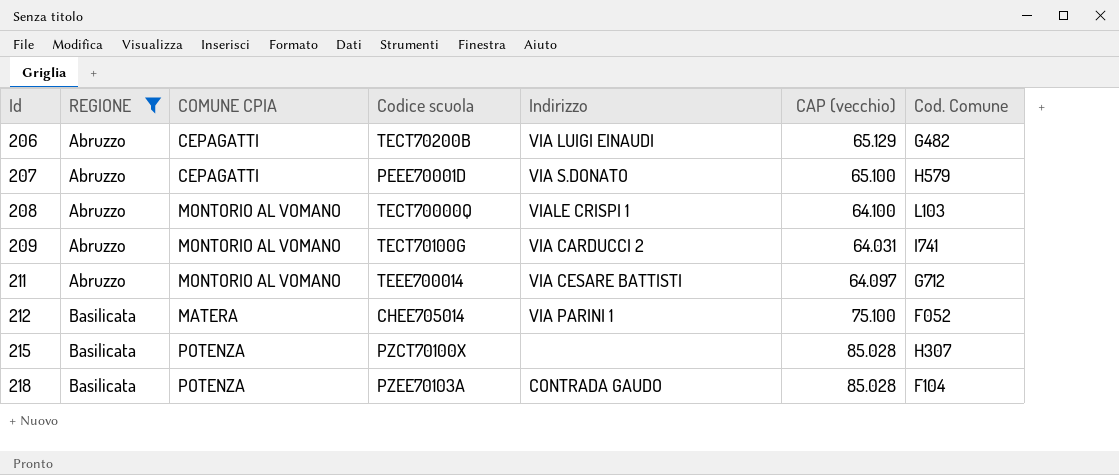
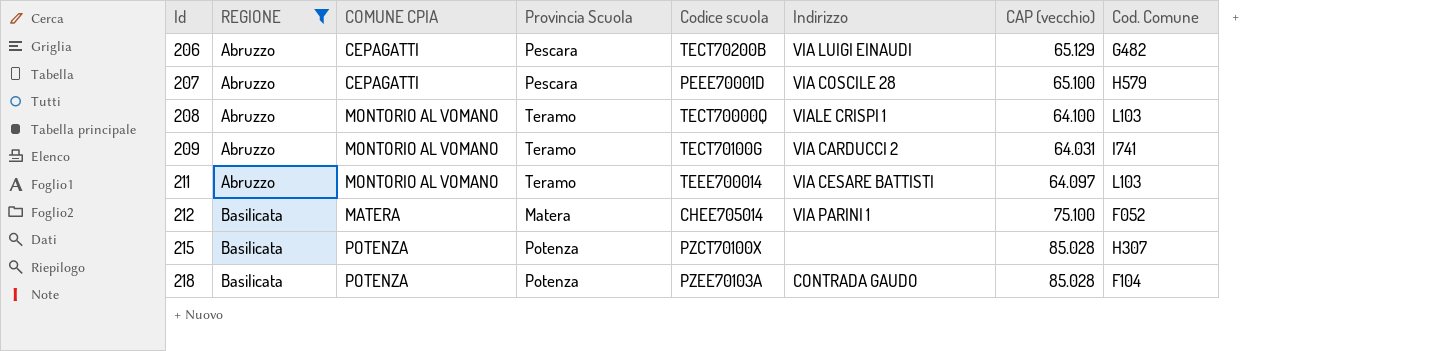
column Provincia Scuola | position: none -> 4
207 | Indirizzo: VIA S.DONATO -> VIA COSCILE 28
211 | Cod. Comune: G712 -> L103

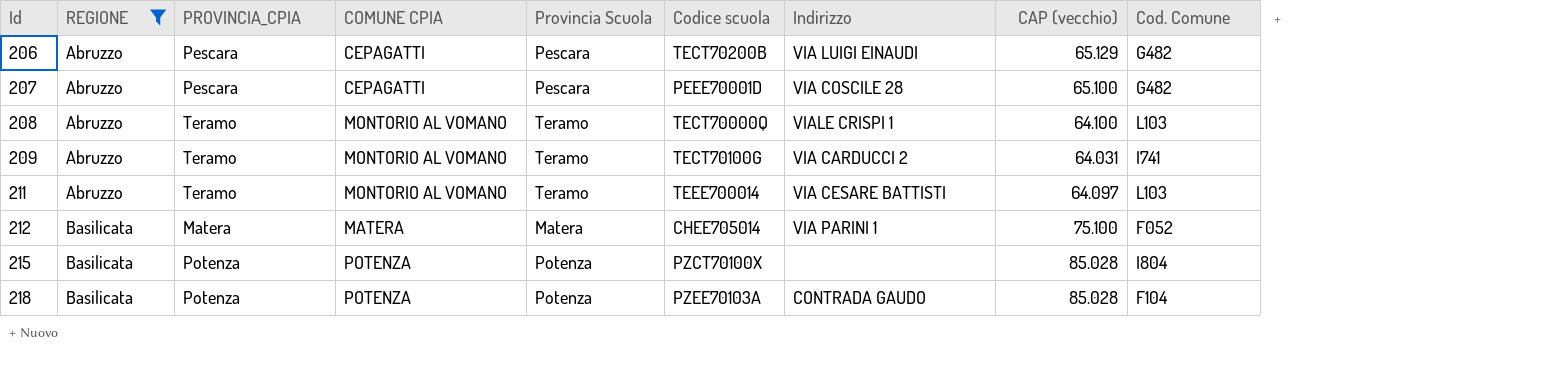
column PROVINCIA_CPIA | position: none -> 3
207 | Cod. Comune: H579 -> G482
215 | Cod. Comune: H307 -> I804

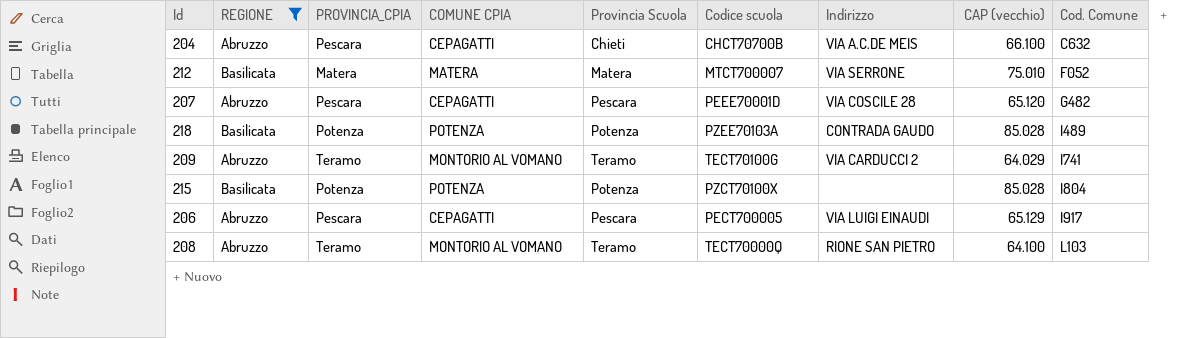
row order: Id ascending -> Cod. Comune ascending
row 211: Abruzzo | Teramo | MONTORIO AL VOMANO | Teramo | TEEE700014 | VIA CESARE BATTISTI | 64.097 | L103 -> none
row 204: none -> Abruzzo | Pescara | CEPAGATTI | Chieti | CHCT70700B | VIA A.C.DE MEIS | 66.100 | C632
212 | Codice scuola: CHEE705014 -> MTCT700007
212 | Indirizzo: VIA PARINI 1 -> VIA SERRONE
212 | CAP (vecchio): 75.100 -> 75.010
207 | CAP (vecchio): 65.100 -> 65.120
218 | Cod. Comune: F104 -> I489
209 | CAP (vecchio): 64.031 -> 64.029
206 | Codice scuola: TECT70200B -> PECT700005
206 | Cod. Comune: G482 -> I917
208 | Indirizzo: VIALE CRISPI 1 -> RIONE SAN PIETRO

